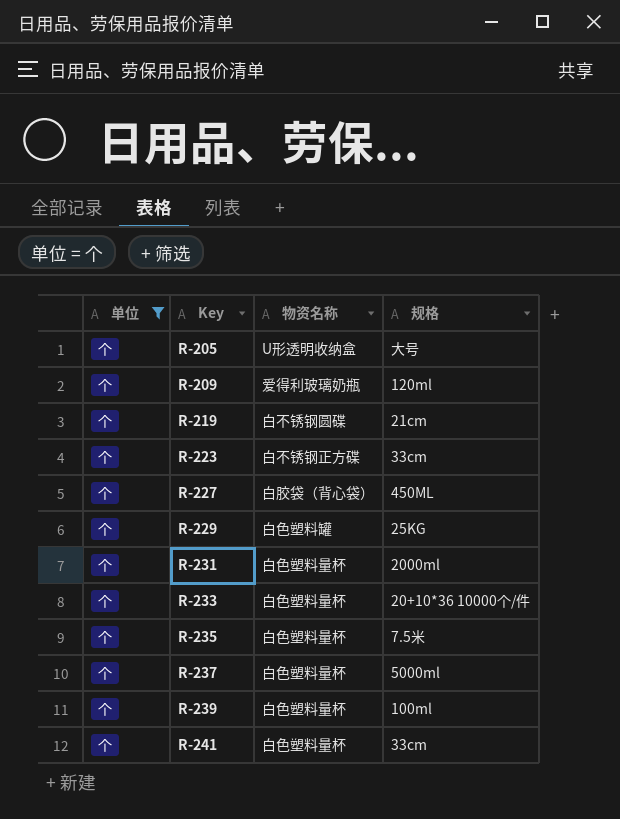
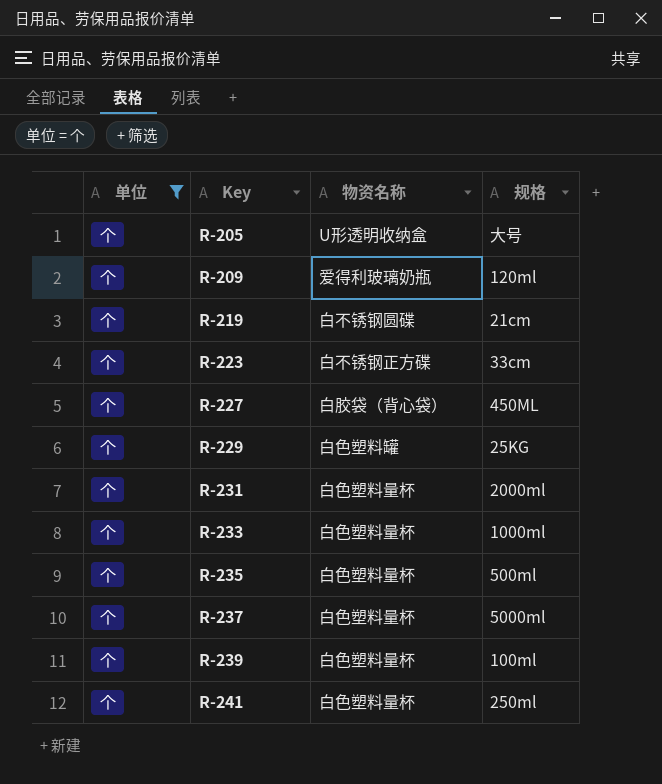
R-233 | 规格: 20+10*36 10000个/件 -> 1000ml
R-235 | 规格: 7.5米 -> 500ml
R-241 | 规格: 33cm -> 250ml

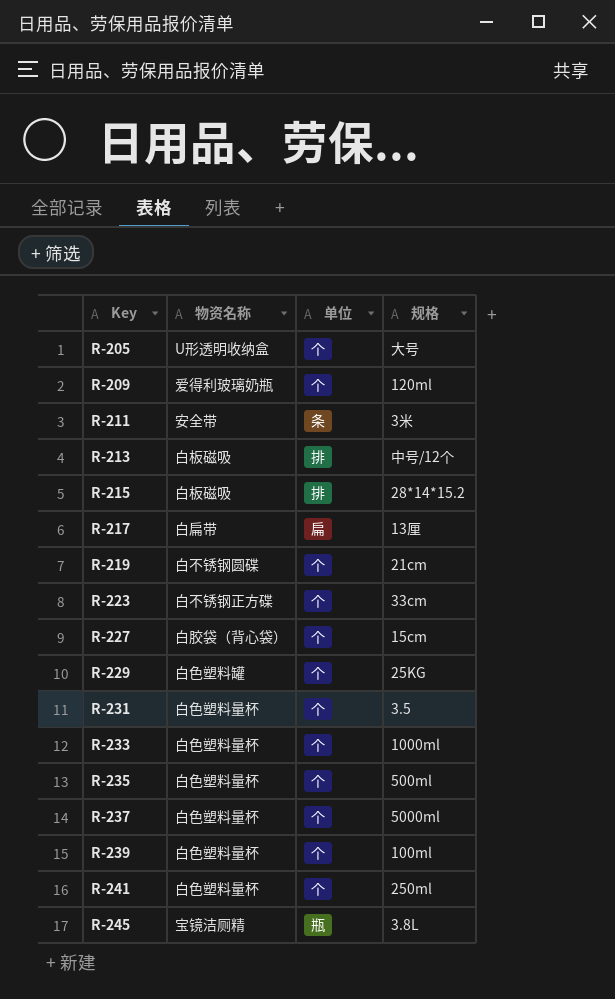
filter: 单位 = 个 -> none
column 单位 | position: 1 -> 3
R-227 | 规格: 450ML -> 15cm
R-231 | 规格: 2000ml -> 3.5

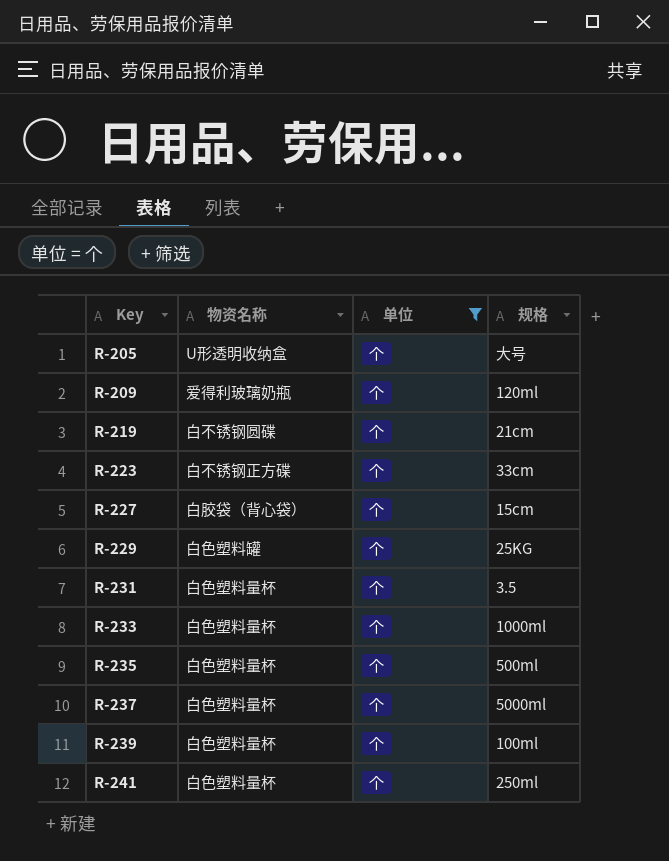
filter: none -> 单位 = 个

